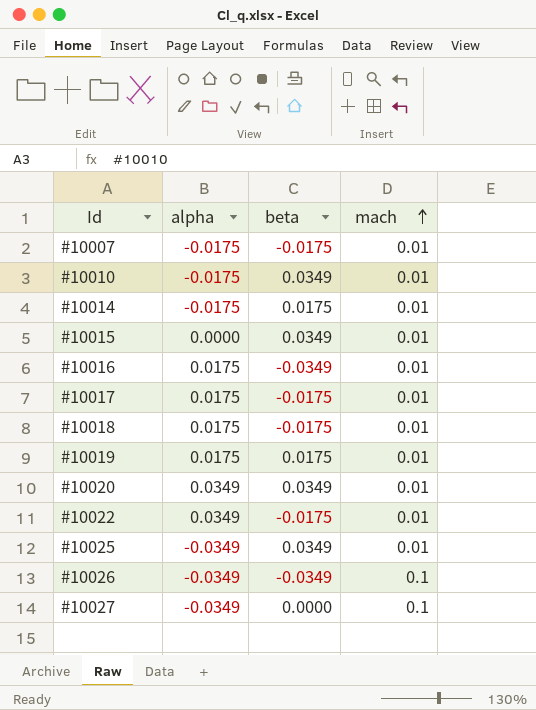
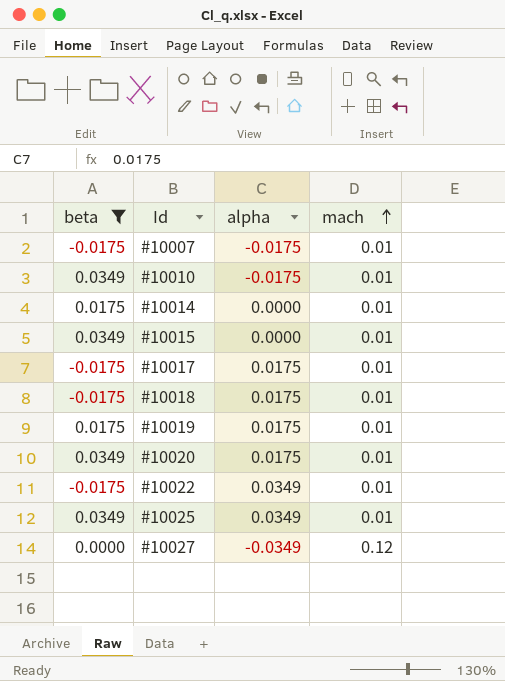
filter: none -> beta != -0.0349
column beta | position: 3 -> 1
#10014 | alpha: -0.0175 -> 0.0000
#10020 | alpha: 0.0349 -> 0.0175
#10025 | alpha: -0.0349 -> 0.0349
#10027 | mach: 0.1 -> 0.12

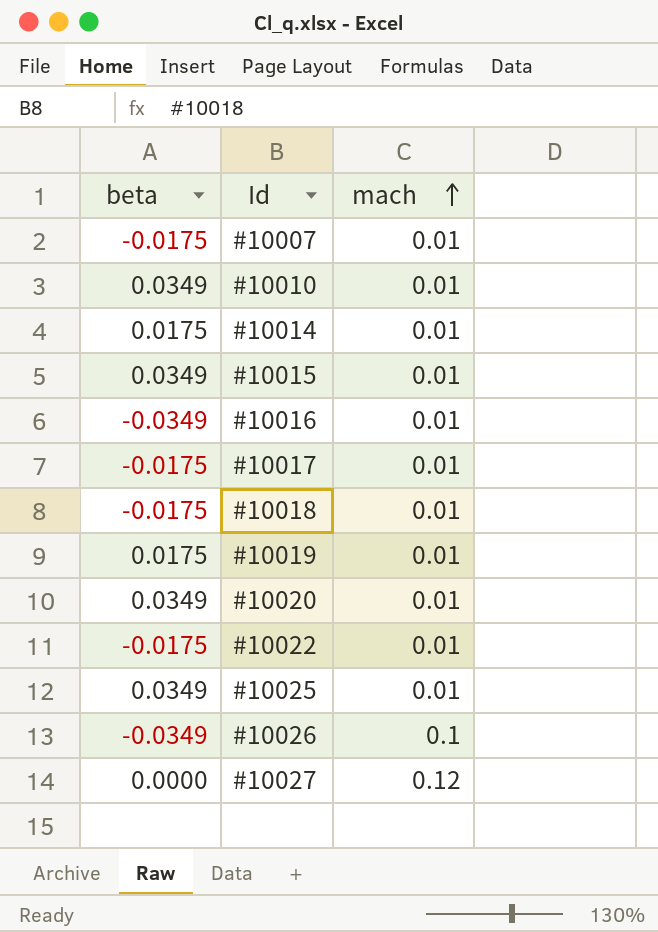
filter: beta != -0.0349 -> none
column alpha | position: 3 -> none

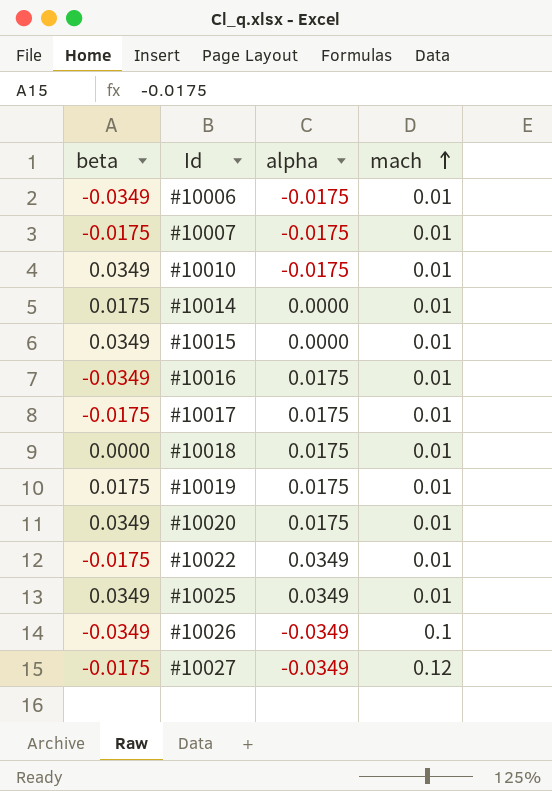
column alpha | position: none -> 3
row #10006: none -> -0.0349 | -0.0175 | 0.01
#10018 | beta: -0.0175 -> 0.0000
#10027 | beta: 0.0000 -> -0.0175

